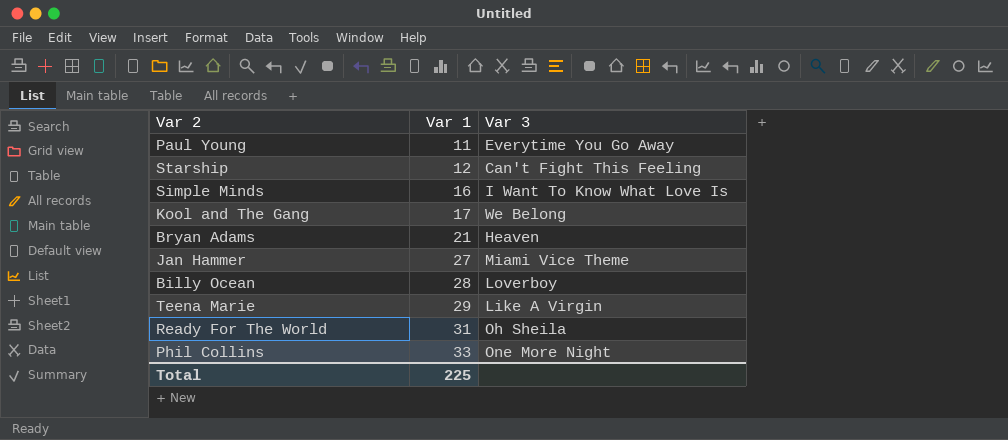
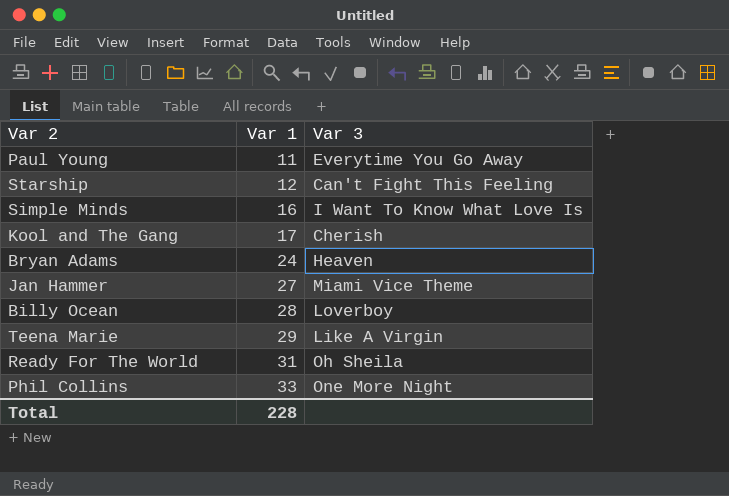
Kool and The Gang | Var 3: We Belong -> Cherish
Bryan Adams | Var 1: 21 -> 24
Total | Var 1: 225 -> 228

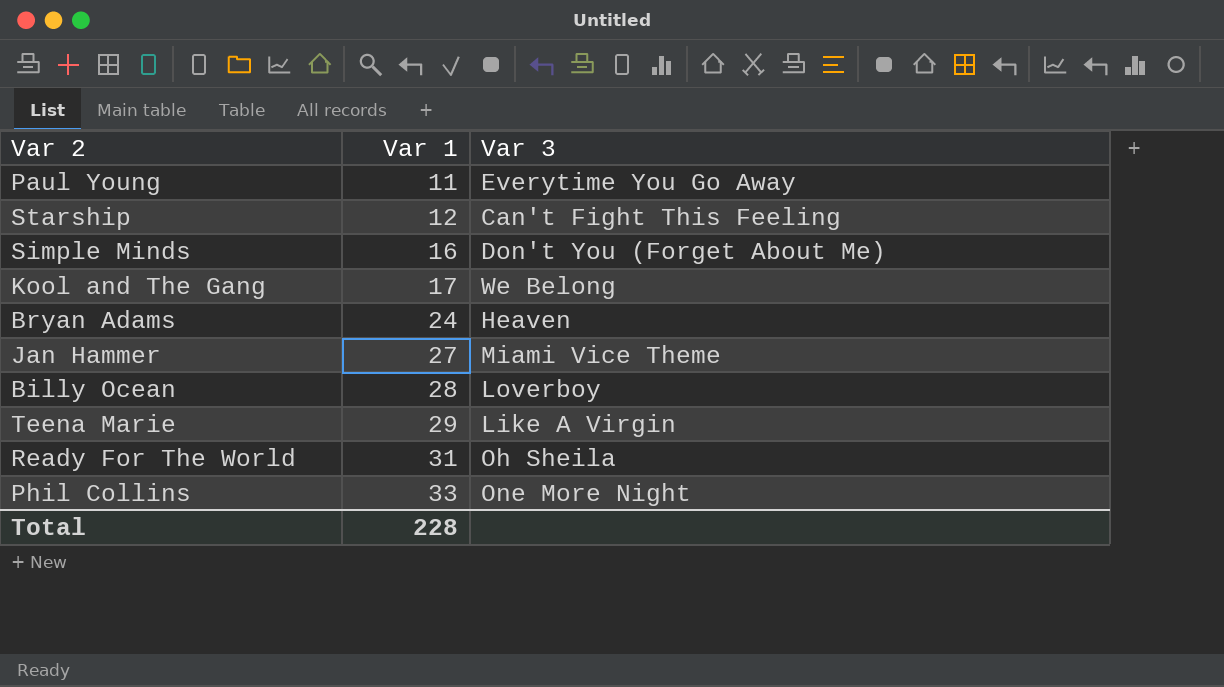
Simple Minds | Var 3: I Want To Know What Love Is -> Don't You (Forget About Me)
Kool and The Gang | Var 3: Cherish -> We Belong

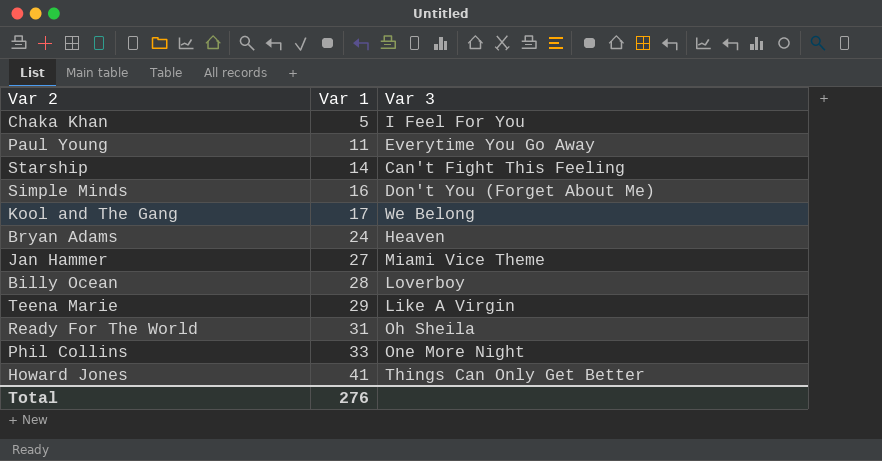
row Chaka Khan: none -> 5 | I Feel For You
Starship | Var 1: 12 -> 14
row Howard Jones: none -> 41 | Things Can Only Get Better
Total | Var 1: 228 -> 276

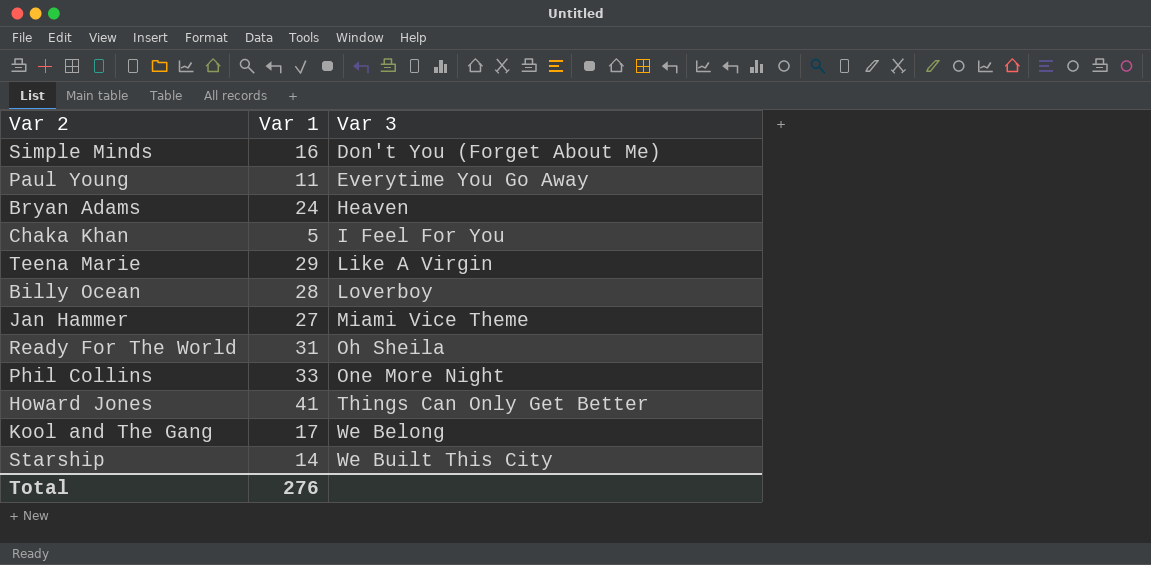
row order: Var 1 ascending -> Var 3 ascending
Starship | Var 3: Can't Fight This Feeling -> We Built This City

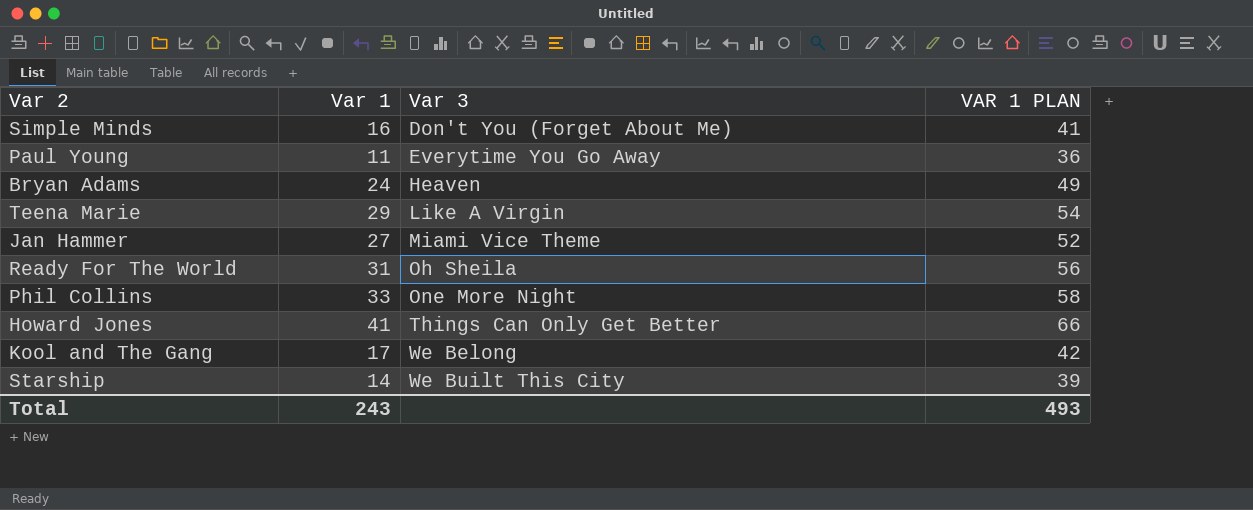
column VAR 1 PLAN | formula: none -> [Var 1] + 25
row Chaka Khan: 5 | I Feel For You -> none
row Billy Ocean: 28 | Loverboy -> none
Total | Var 1: 276 -> 243

